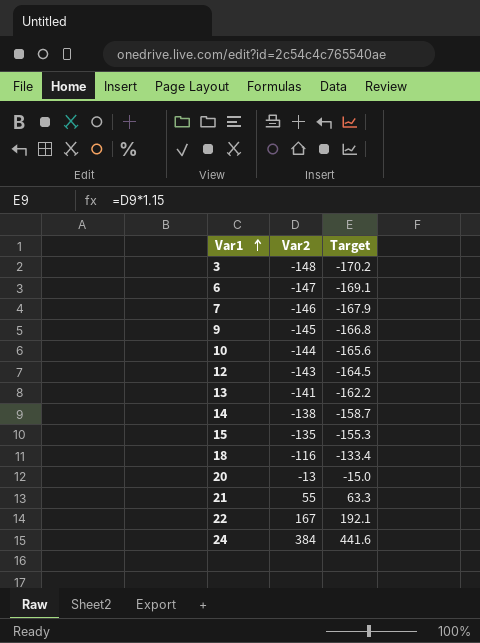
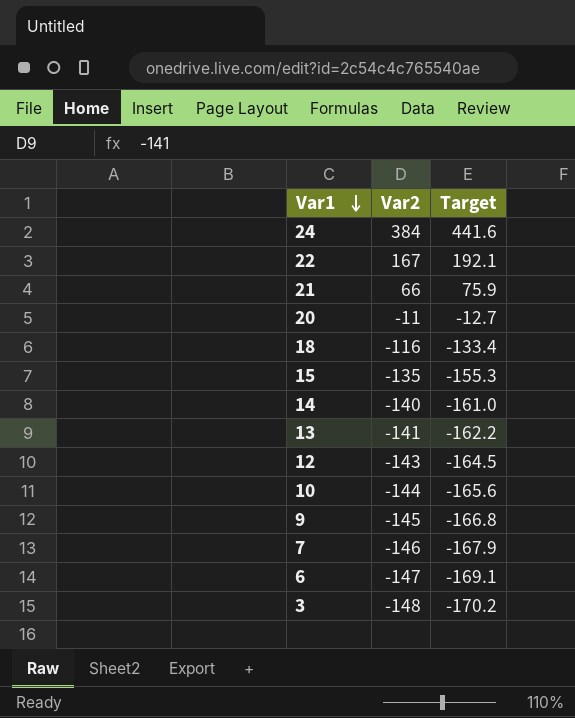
row order: Var1 ascending -> Var1 descending
21 | Var2: 55 -> 66
21 | Target: 63.3 -> 75.9
20 | Var2: -13 -> -11
20 | Target: -15.0 -> -12.7
14 | Var2: -138 -> -140
14 | Target: -158.7 -> -161.0

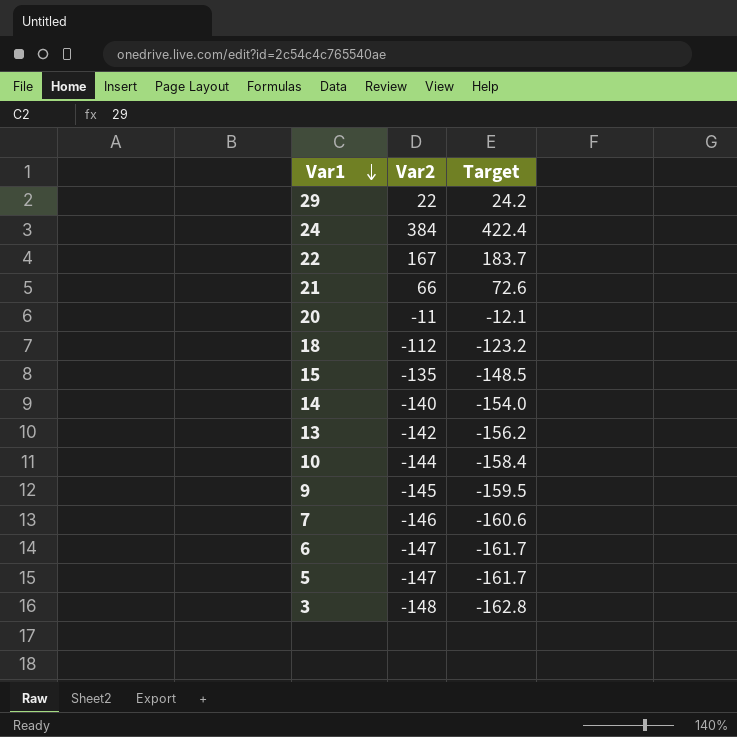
column Target | formula: [Var2] * 1.15 -> [Var2] * 1.1
row 12: -143 | -164.5 -> none
row 29: none -> 22 | 24.2
18 | Var2: -116 -> -112
13 | Var2: -141 -> -142
row 5: none -> -147 | -161.7

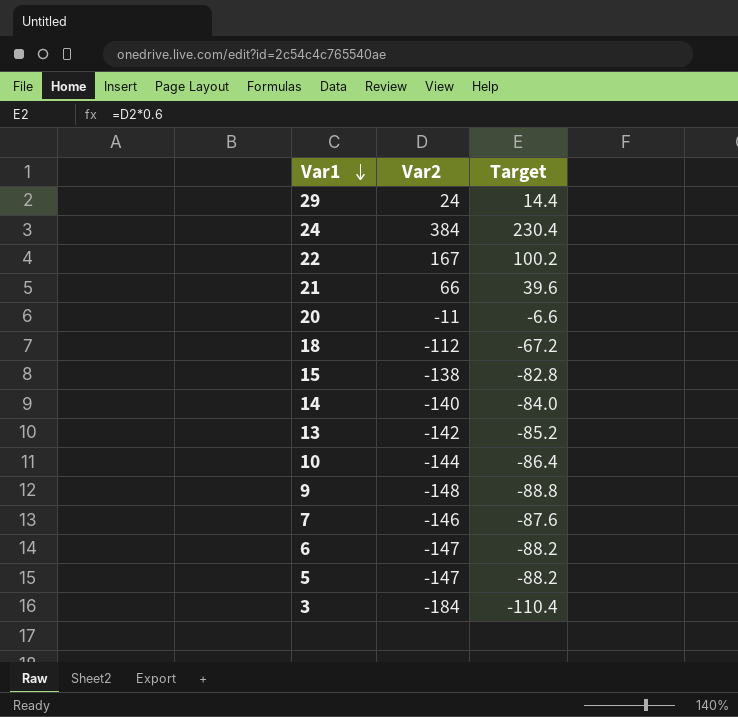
column Target | formula: [Var2] * 1.1 -> [Var2] * 0.6
29 | Var2: 22 -> 24
15 | Var2: -135 -> -138
9 | Var2: -145 -> -148
3 | Var2: -148 -> -184

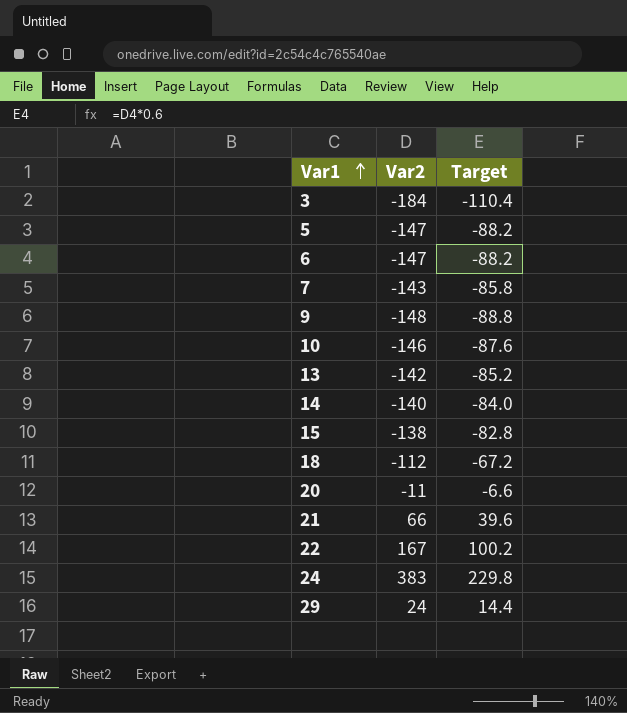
row order: Var1 descending -> Var1 ascending
7 | Var2: -146 -> -143
7 | Target: -87.6 -> -85.8
10 | Var2: -144 -> -146
10 | Target: -86.4 -> -87.6
24 | Var2: 384 -> 383
24 | Target: 230.4 -> 229.8

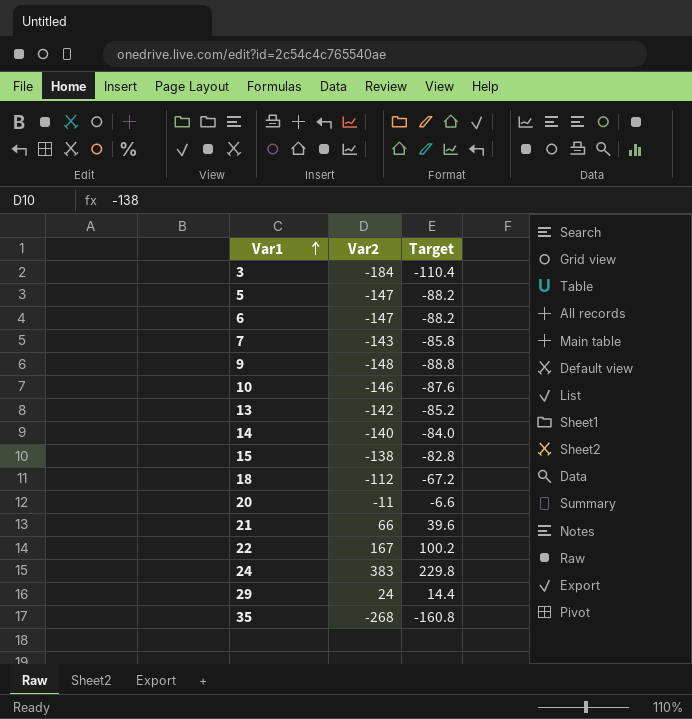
row 35: none -> -268 | -160.8

